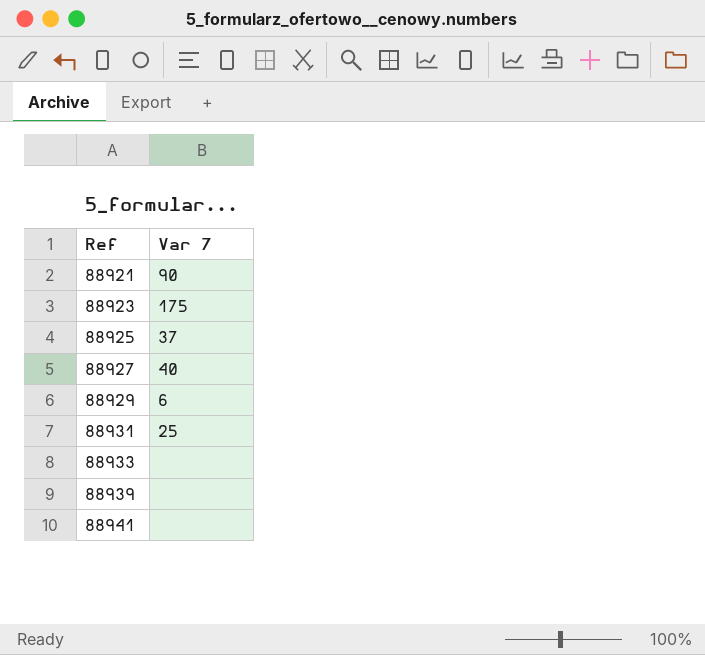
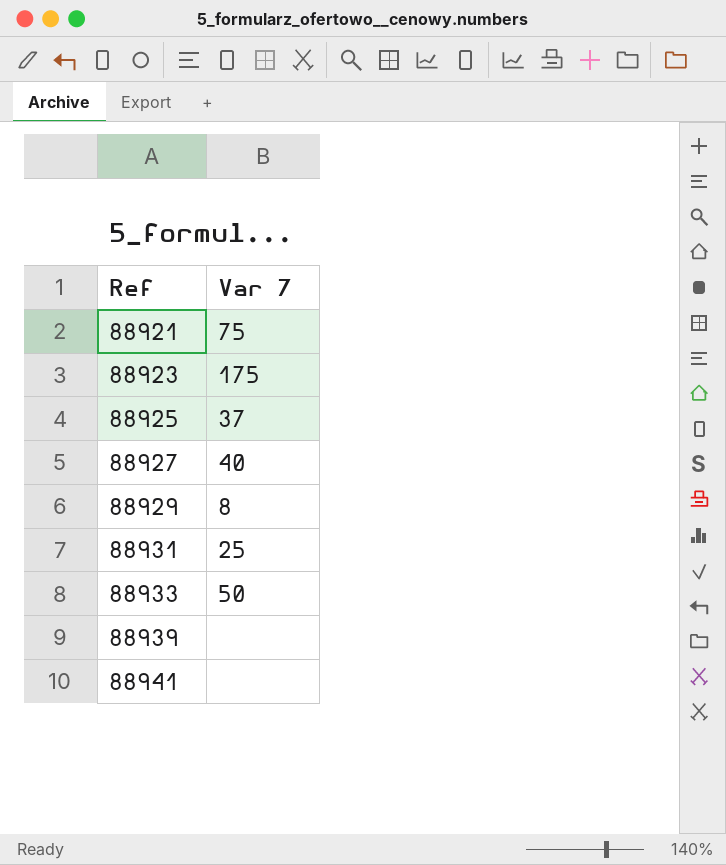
88921 | Var 7: 90 -> 75
88929 | Var 7: 6 -> 8
88933 | Var 7: none -> 50

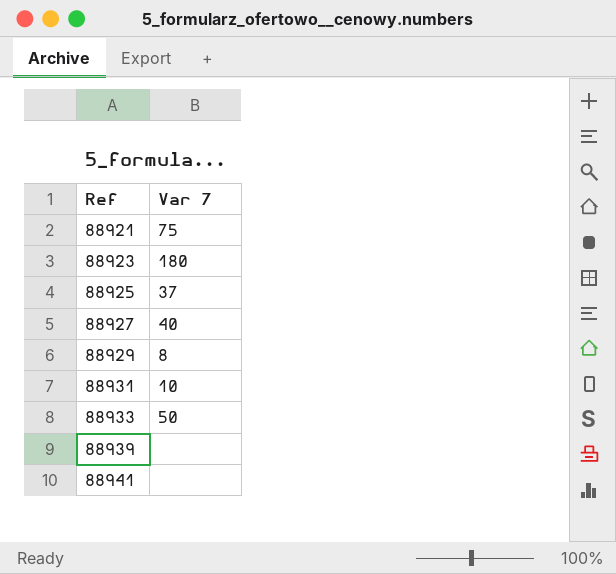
88923 | Var 7: 175 -> 180
88931 | Var 7: 25 -> 10

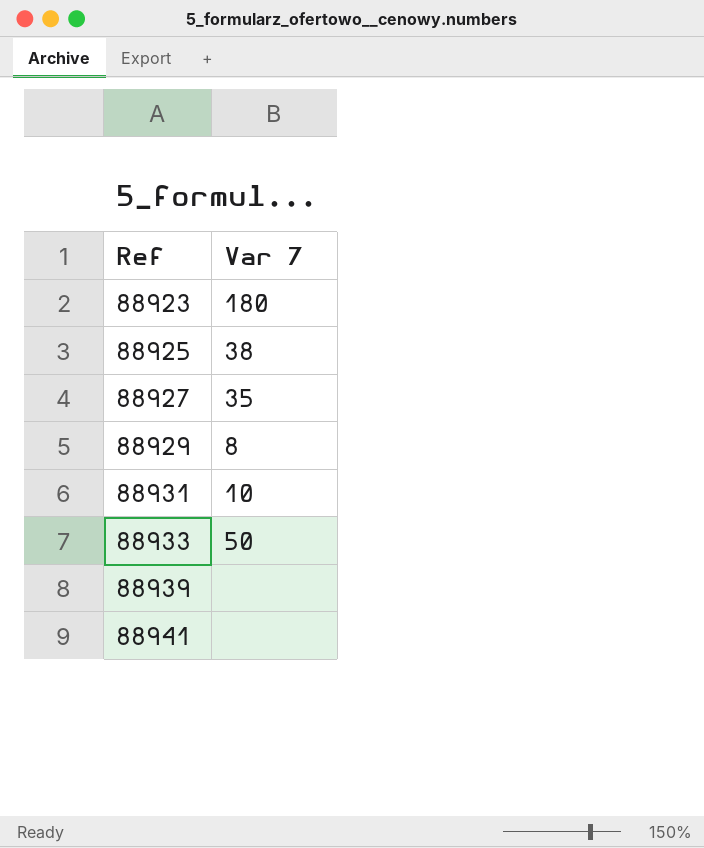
row 88921: 75 -> none
88925 | Var 7: 37 -> 38
88927 | Var 7: 40 -> 35

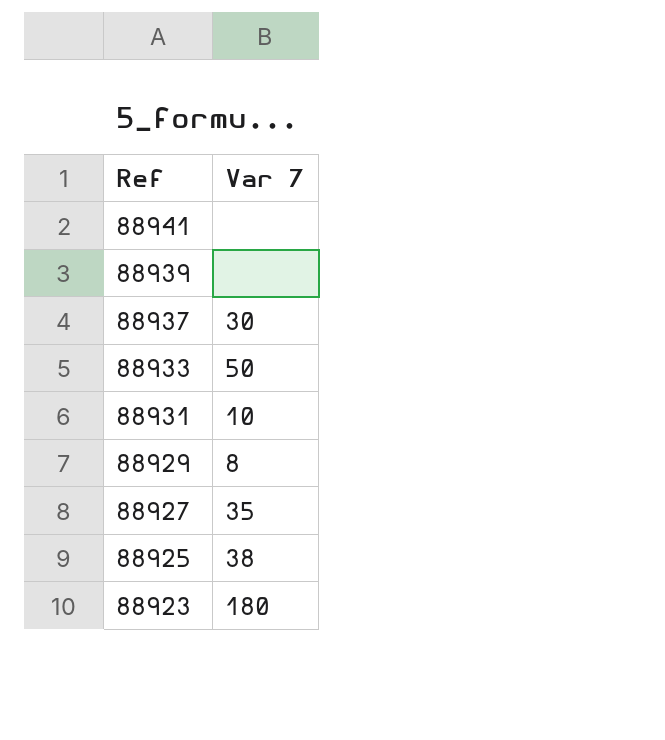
row order: Ref ascending -> Ref descending
row 88937: none -> 30

